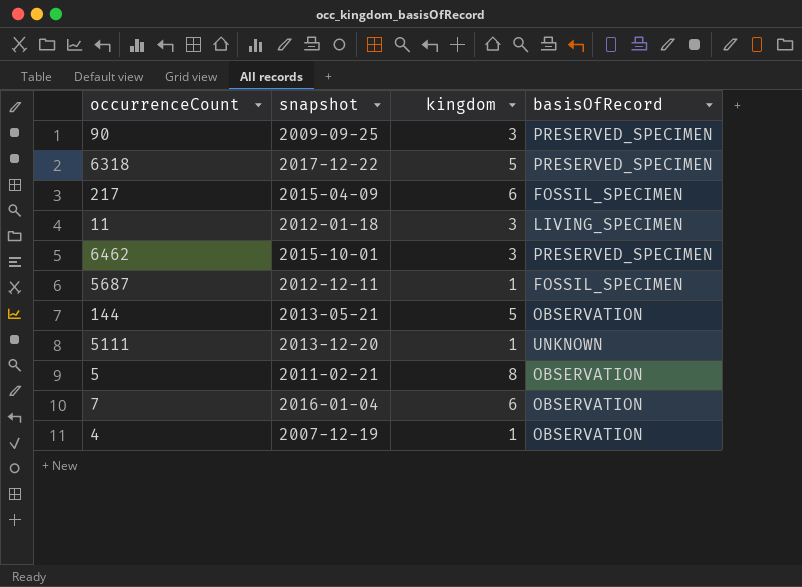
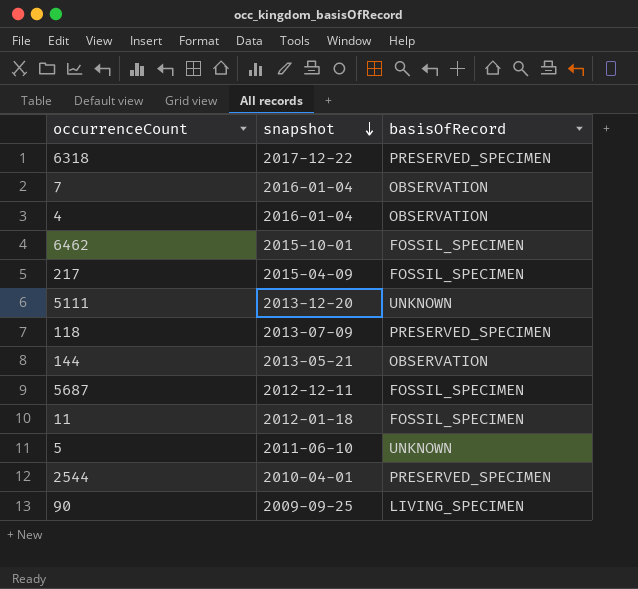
row order: none -> snapshot descending
column kingdom | position: 3 -> none
4 | snapshot: 2007-12-19 -> 2016-01-04
6462 | basisOfRecord: PRESERVED_SPECIMEN -> FOSSIL_SPECIMEN
row 118: none -> 2013-07-09 | PRESERVED_SPECIMEN
11 | basisOfRecord: LIVING_SPECIMEN -> FOSSIL_SPECIMEN
5 | snapshot: 2011-02-21 -> 2011-06-10
5 | basisOfRecord: OBSERVATION -> UNKNOWN
row 2544: none -> 2010-04-01 | PRESERVED_SPECIMEN
90 | basisOfRecord: PRESERVED_SPECIMEN -> LIVING_SPECIMEN

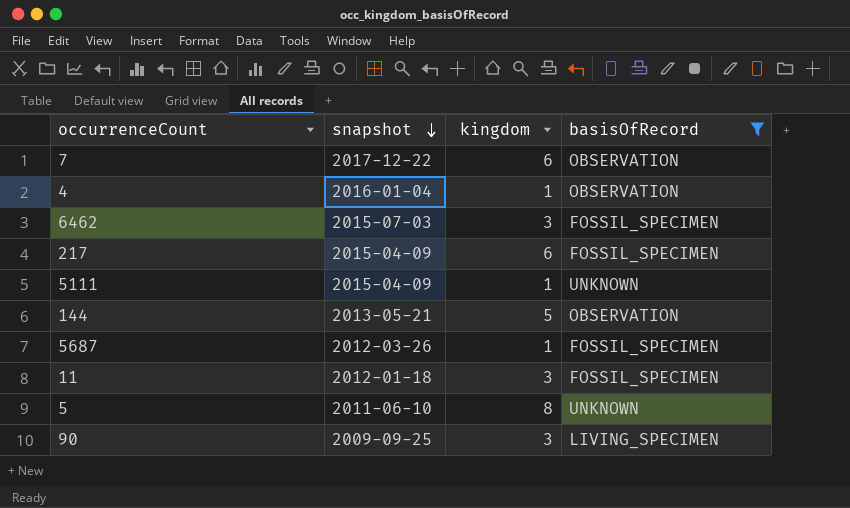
filter: none -> basisOfRecord != PRESERVED_SPECIMEN
column kingdom | position: none -> 3
7 | snapshot: 2016-01-04 -> 2017-12-22
6462 | snapshot: 2015-10-01 -> 2015-07-03
5111 | snapshot: 2013-12-20 -> 2015-04-09
5687 | snapshot: 2012-12-11 -> 2012-03-26

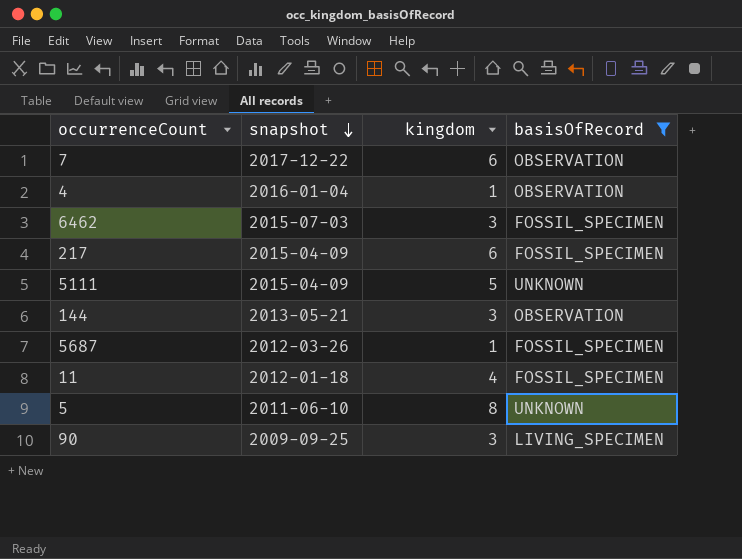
5111 | kingdom: 1 -> 5
144 | kingdom: 5 -> 3
11 | kingdom: 3 -> 4

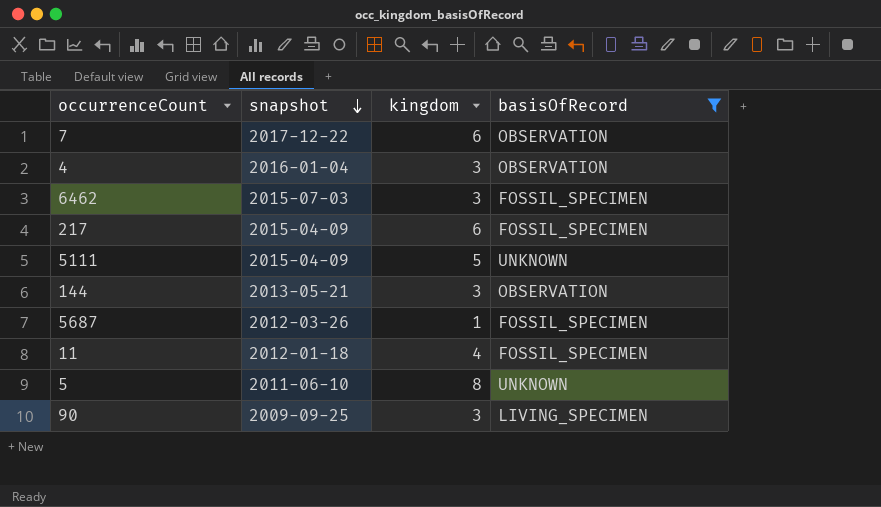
4 | kingdom: 1 -> 3

